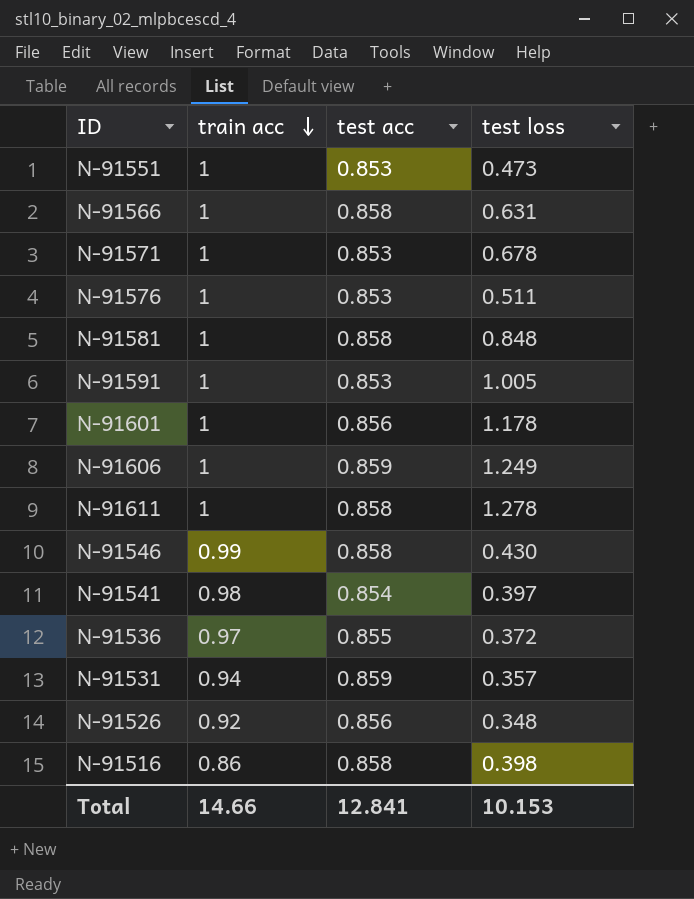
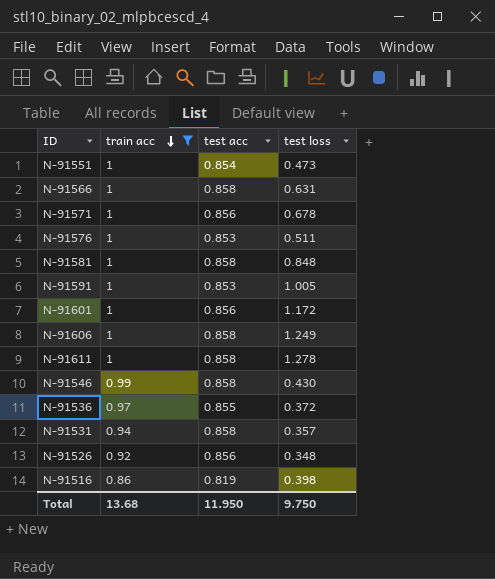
filter: none -> train acc != 0.98
N-91551 | test acc: 0.853 -> 0.854
N-91571 | test acc: 0.853 -> 0.856
N-91601 | test loss: 1.178 -> 1.172
N-91606 | test acc: 0.859 -> 0.858
N-91531 | test acc: 0.859 -> 0.858
N-91516 | test acc: 0.858 -> 0.819
Total | train acc: 14.66 -> 13.68
Total | test acc: 12.841 -> 11.950
Total | test loss: 10.153 -> 9.750

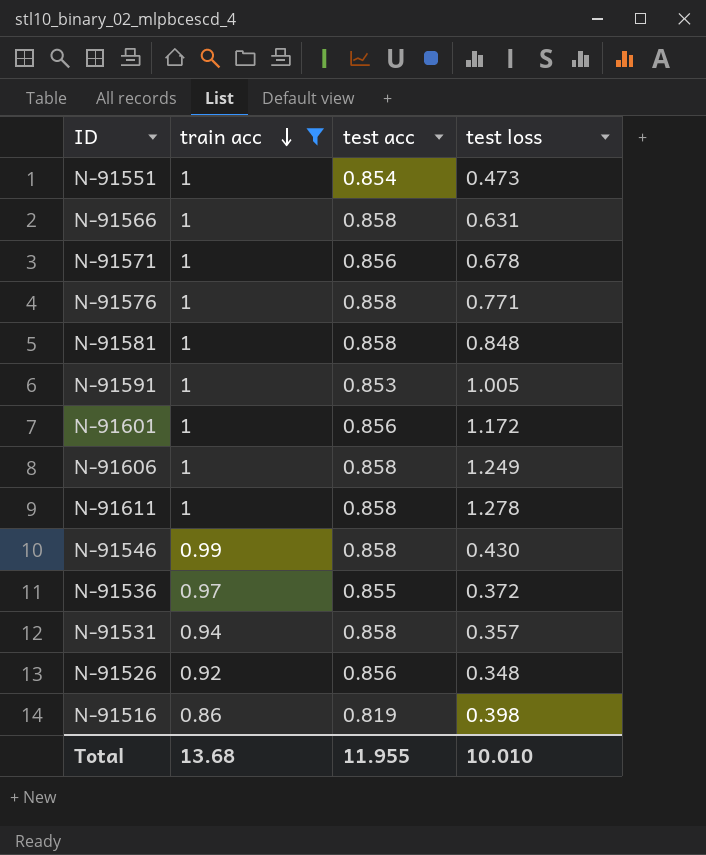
N-91576 | test acc: 0.853 -> 0.858
N-91576 | test loss: 0.511 -> 0.771
Total | test acc: 11.950 -> 11.955
Total | test loss: 9.750 -> 10.010

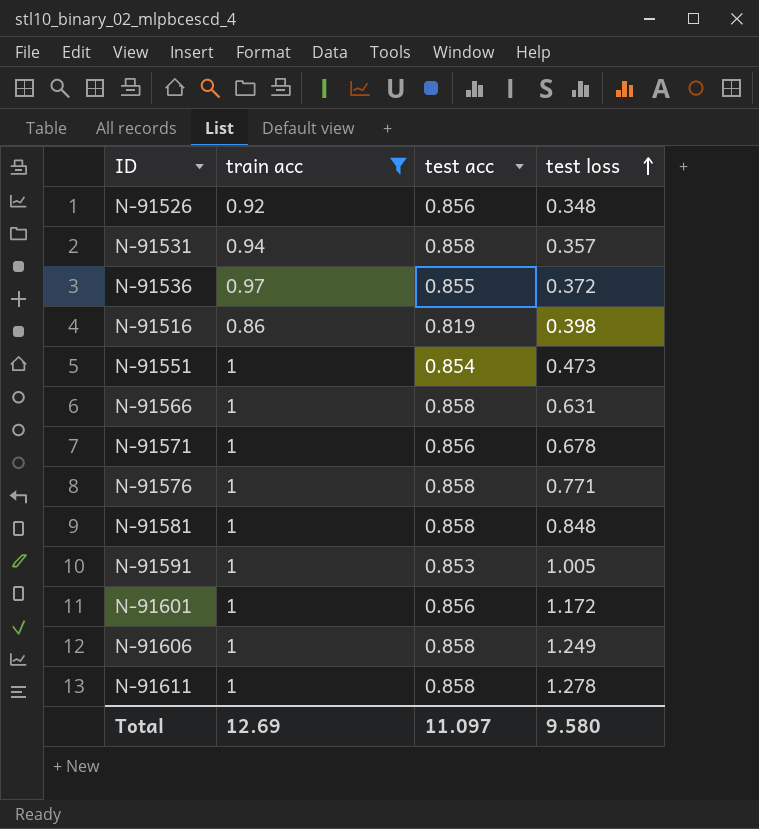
row order: train acc descending -> test loss ascending
row N-91546: 0.99 | 0.858 | 0.430 -> none
Total | train acc: 13.68 -> 12.69
Total | test acc: 11.955 -> 11.097
Total | test loss: 10.010 -> 9.580

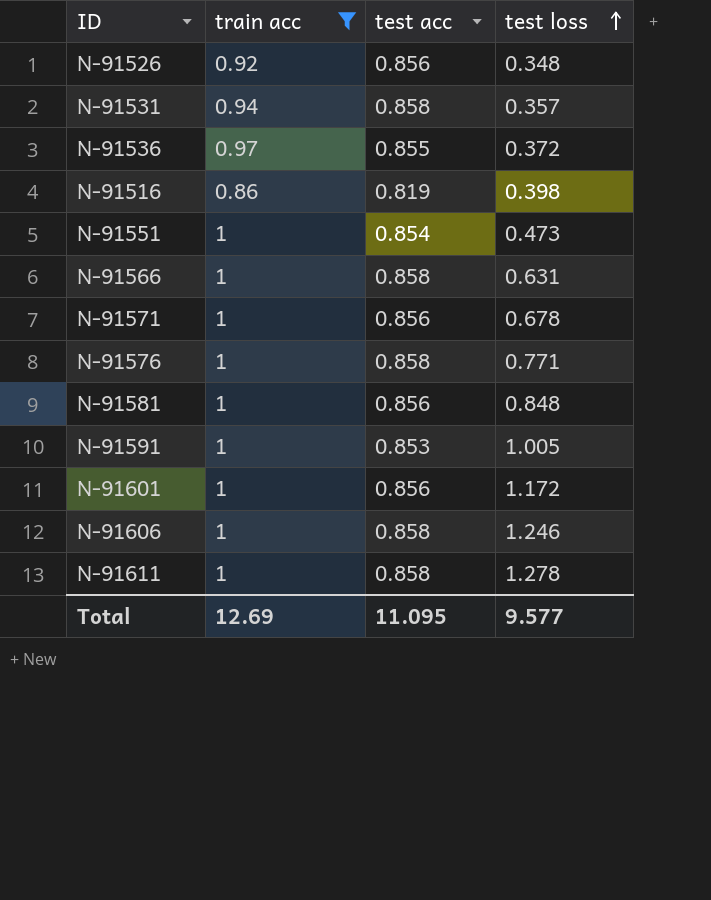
N-91581 | test acc: 0.858 -> 0.856
N-91606 | test loss: 1.249 -> 1.246
Total | test acc: 11.097 -> 11.095
Total | test loss: 9.580 -> 9.577

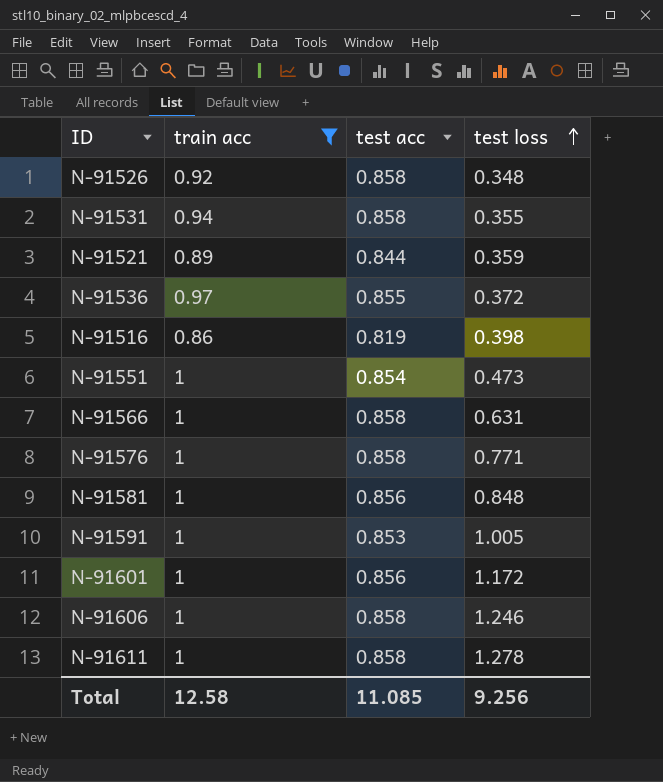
row N-91571: 1 | 0.856 | 0.678 -> none
N-91526 | test acc: 0.856 -> 0.858
N-91531 | test loss: 0.357 -> 0.355
row N-91521: none -> 0.89 | 0.844 | 0.359
Total | train acc: 12.69 -> 12.58
Total | test acc: 11.095 -> 11.085
Total | test loss: 9.577 -> 9.256

